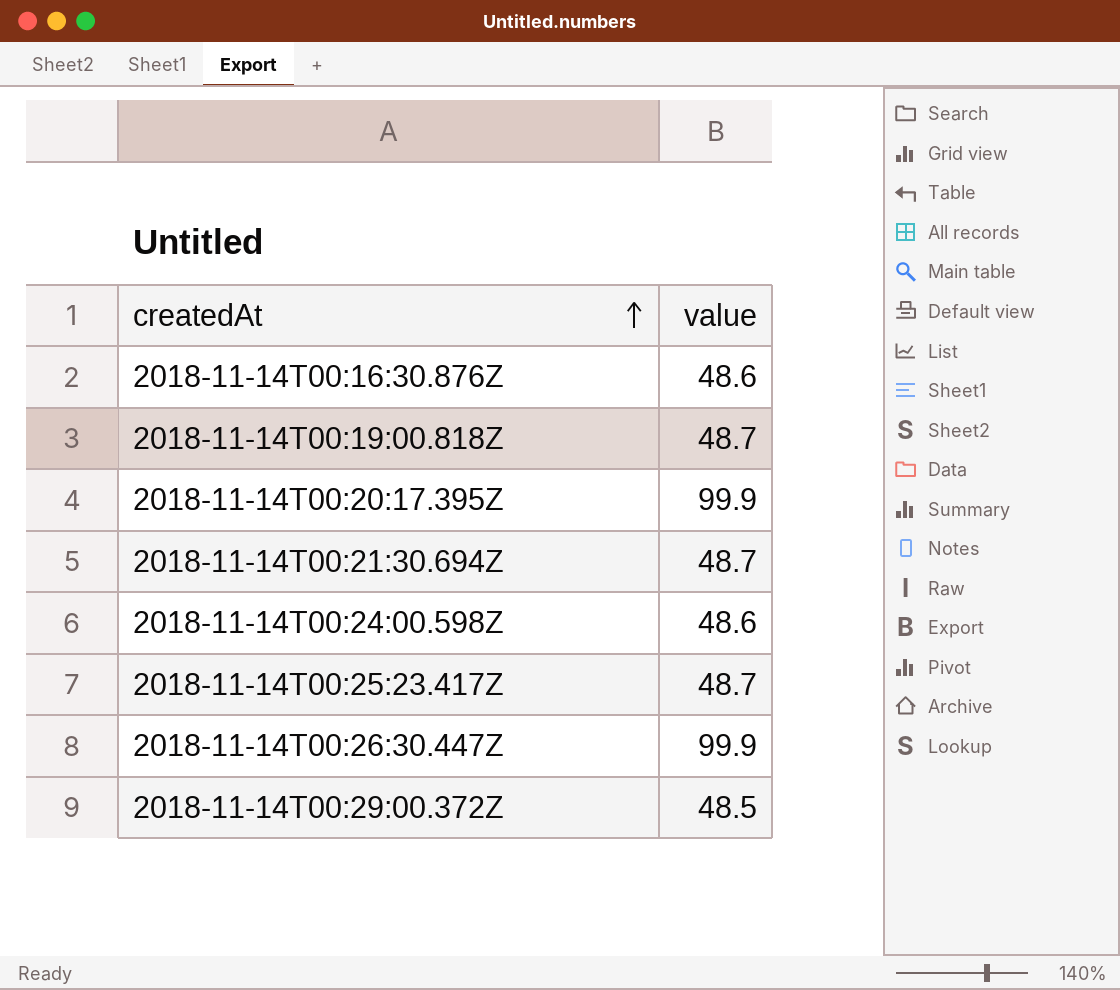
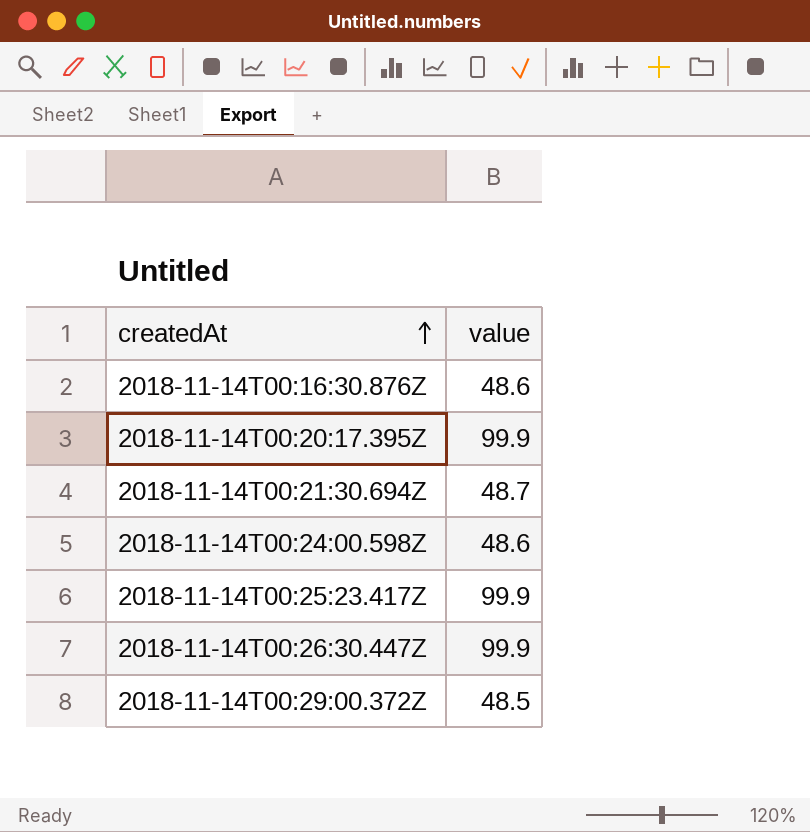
row 2018-11-14T00:19:00.818Z: 48.7 -> none
2018-11-14T00:25:23.417Z | value: 48.7 -> 99.9

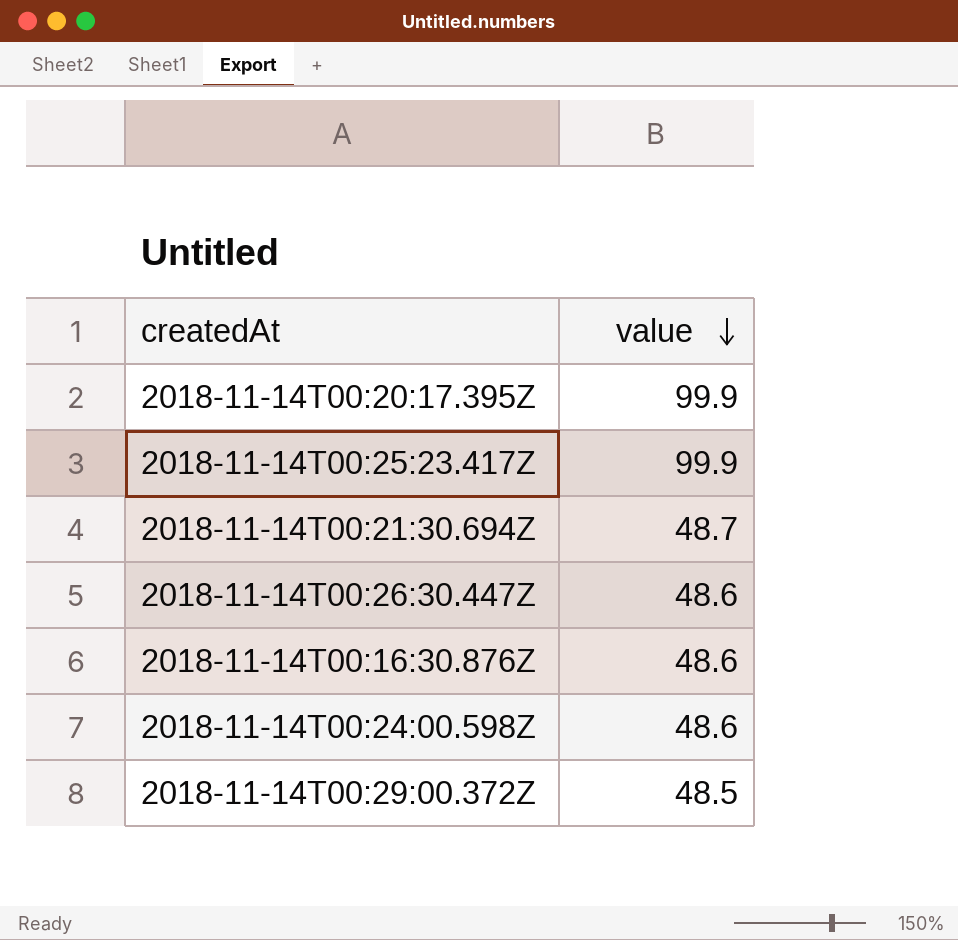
row order: createdAt ascending -> value descending
2018-11-14T00:26:30.447Z | value: 99.9 -> 48.6

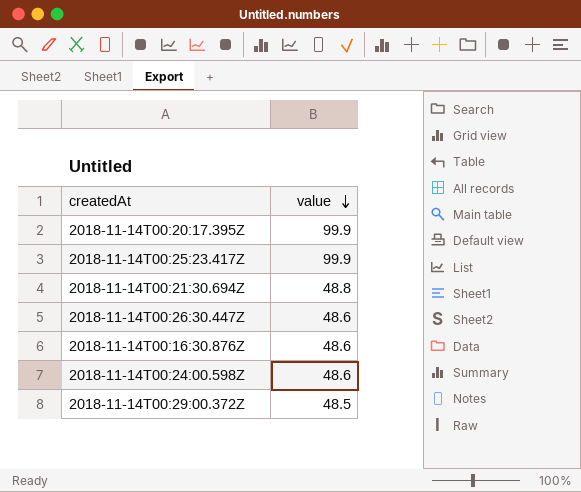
2018-11-14T00:21:30.694Z | value: 48.7 -> 48.8

